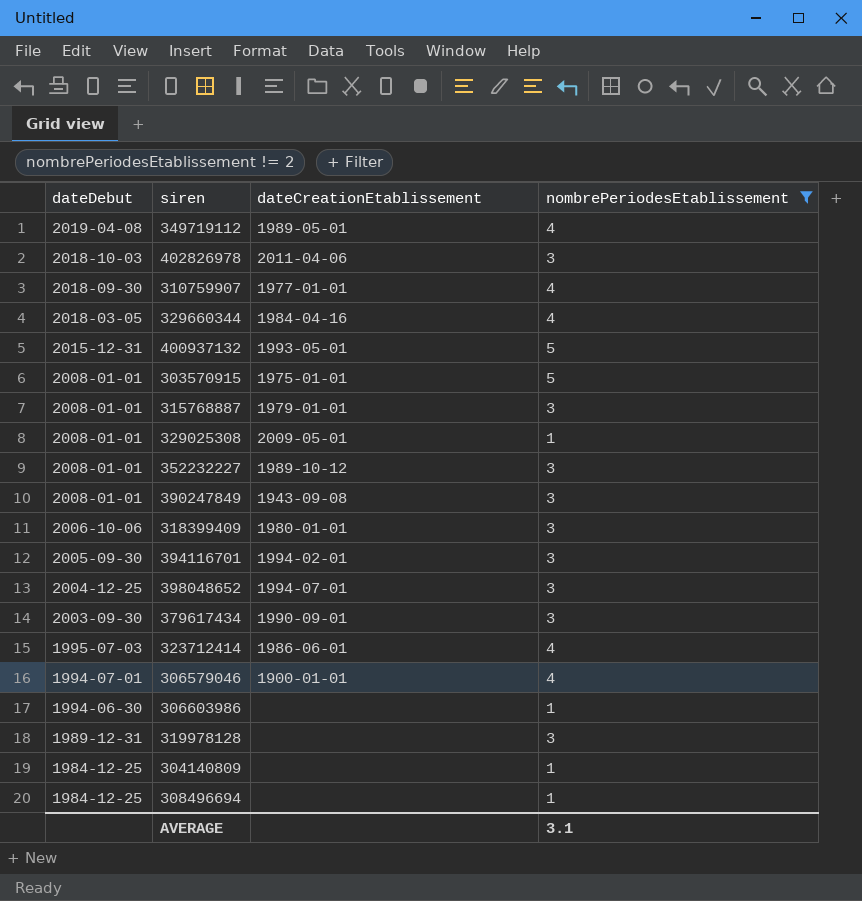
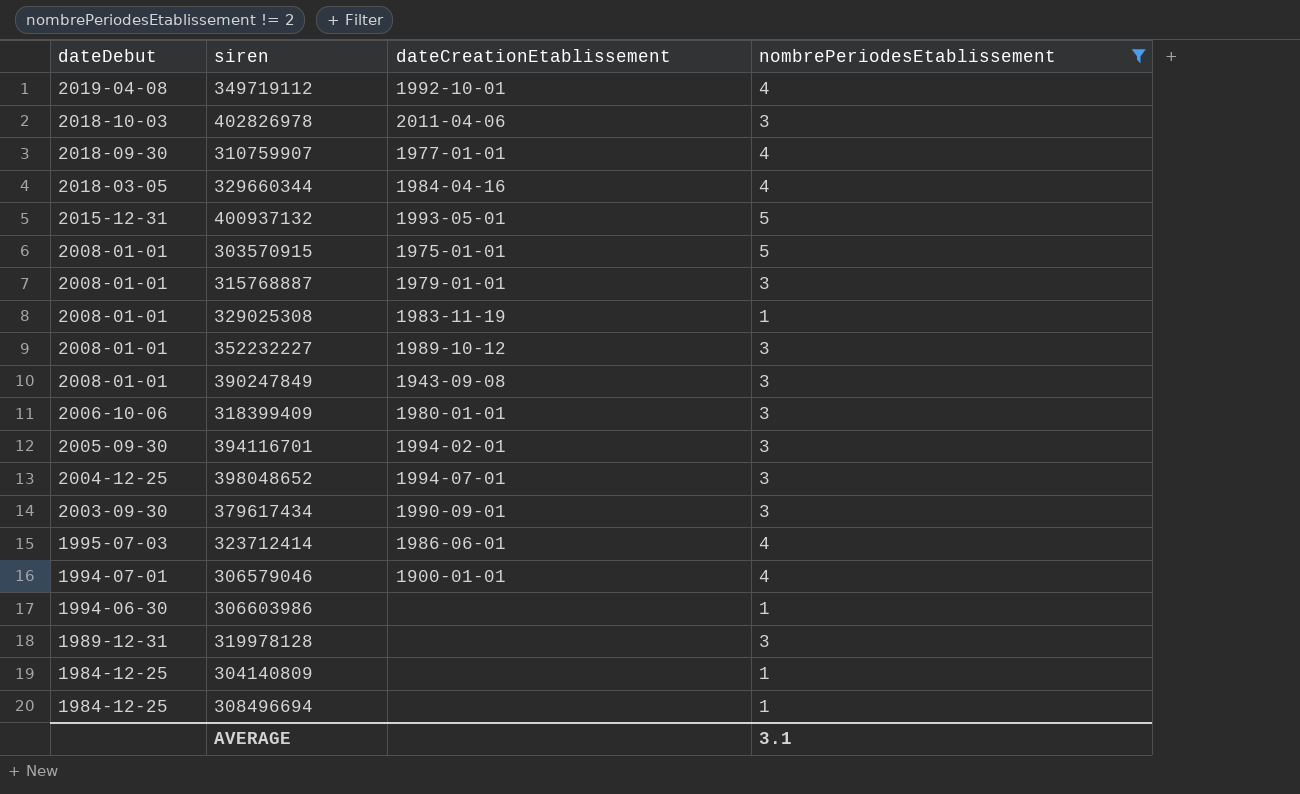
349719112 | dateCreationEtablissement: 1989-05-01 -> 1992-10-01
329025308 | dateCreationEtablissement: 2009-05-01 -> 1983-11-19

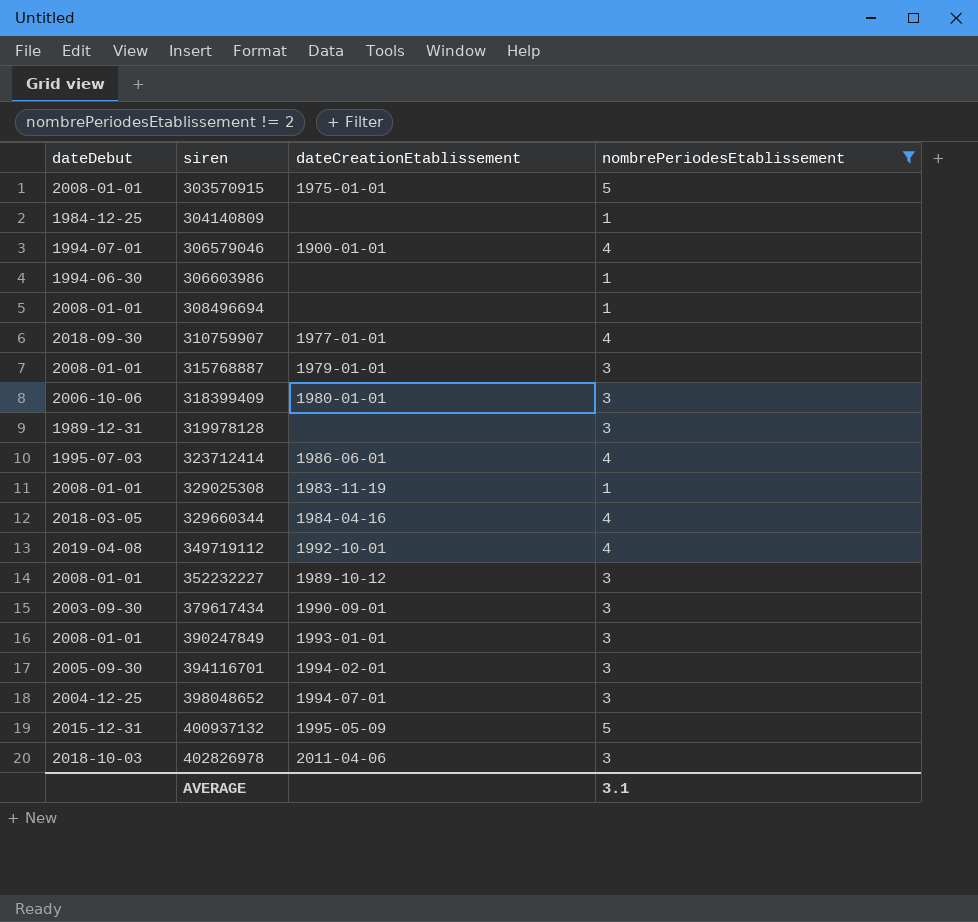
row order: dateDebut descending -> siren ascending
308496694 | dateDebut: 1984-12-25 -> 2008-01-01
390247849 | dateCreationEtablissement: 1943-09-08 -> 1993-01-01
400937132 | dateCreationEtablissement: 1993-05-01 -> 1995-05-09

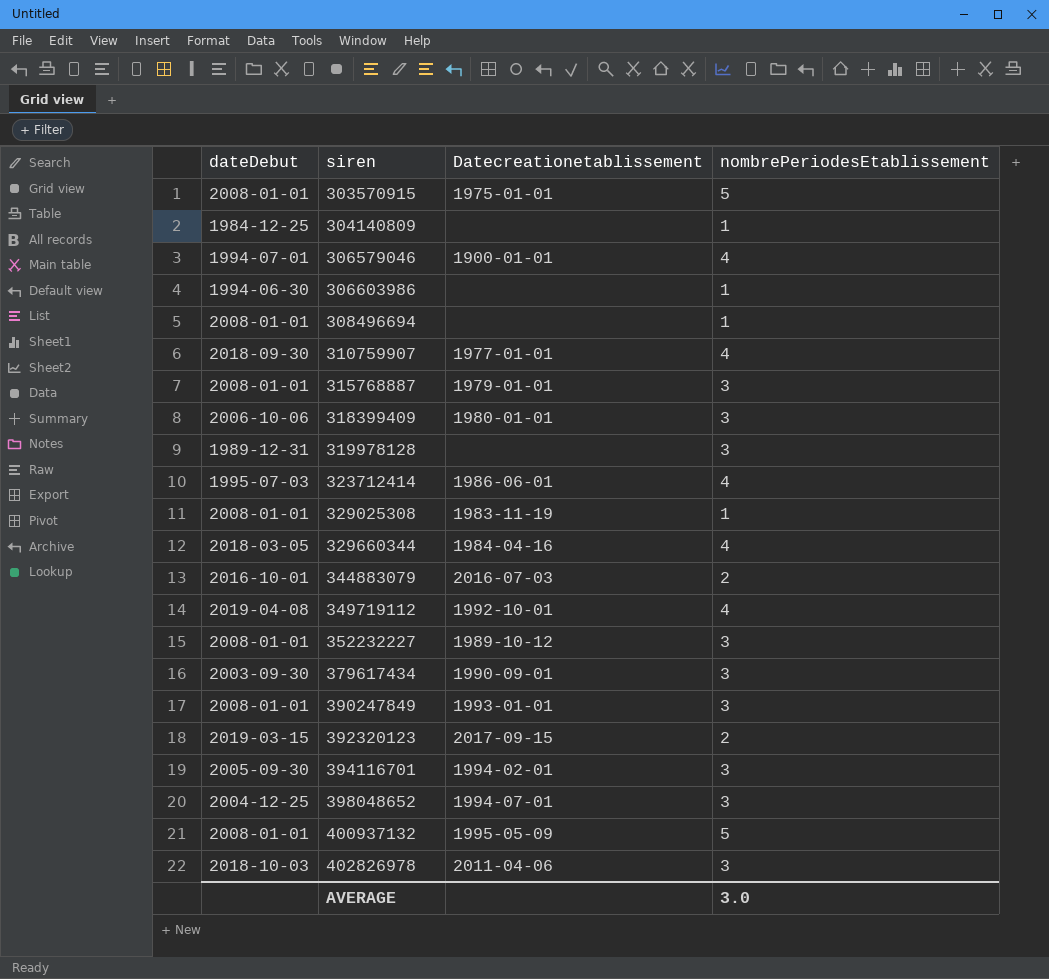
filter: nombrePeriodesEtablissement != 2 -> none
column name: dateCreationEtablissement -> Datecreationetablissement
400937132 | dateDebut: 2015-12-31 -> 2008-01-01
AVERAGE | nombrePeriodesEtablissement: 3.1 -> 3.0

